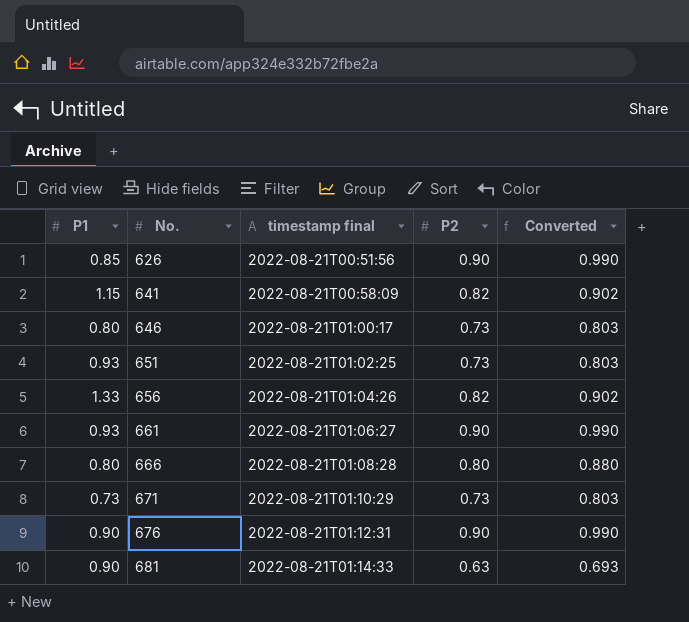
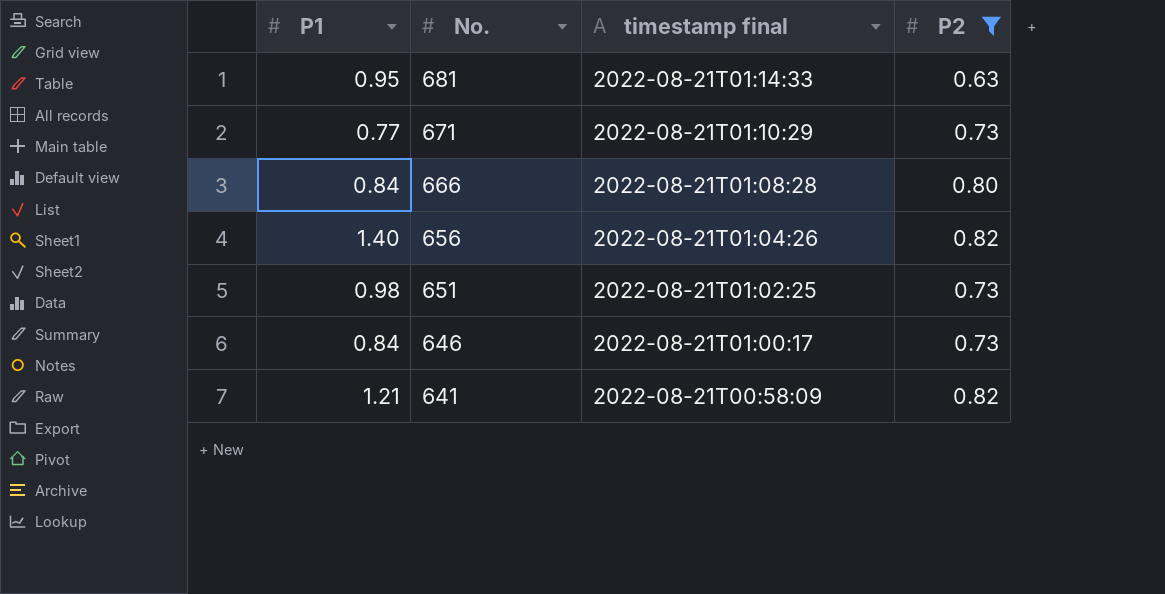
filter: none -> P2 != 0.90
row order: No. ascending -> No. descending
column Converted | formula: [P2] * 1.1 -> none
681 | P1: 0.90 -> 0.95
671 | P1: 0.73 -> 0.77
666 | P1: 0.80 -> 0.84
656 | P1: 1.33 -> 1.40
651 | P1: 0.93 -> 0.98
646 | P1: 0.80 -> 0.84
641 | P1: 1.15 -> 1.21

